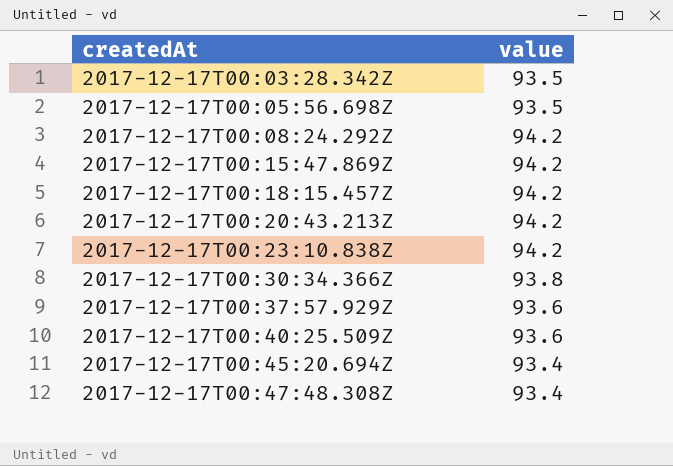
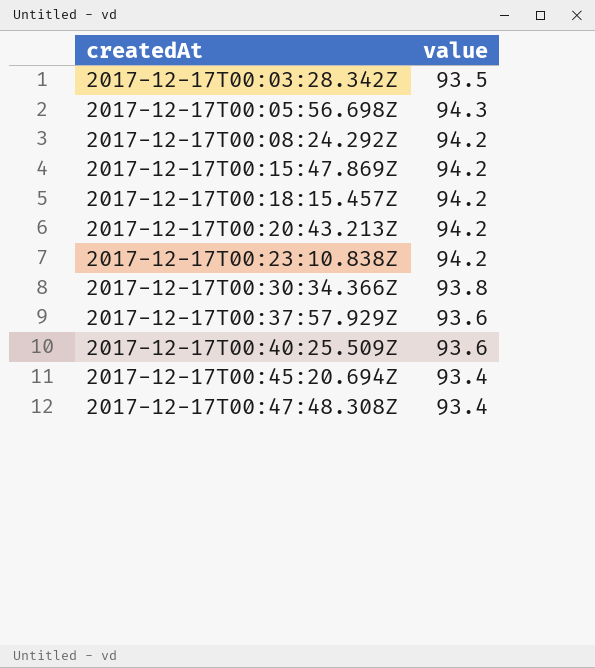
2017-12-17T00:05:56.698Z | value: 93.5 -> 94.3

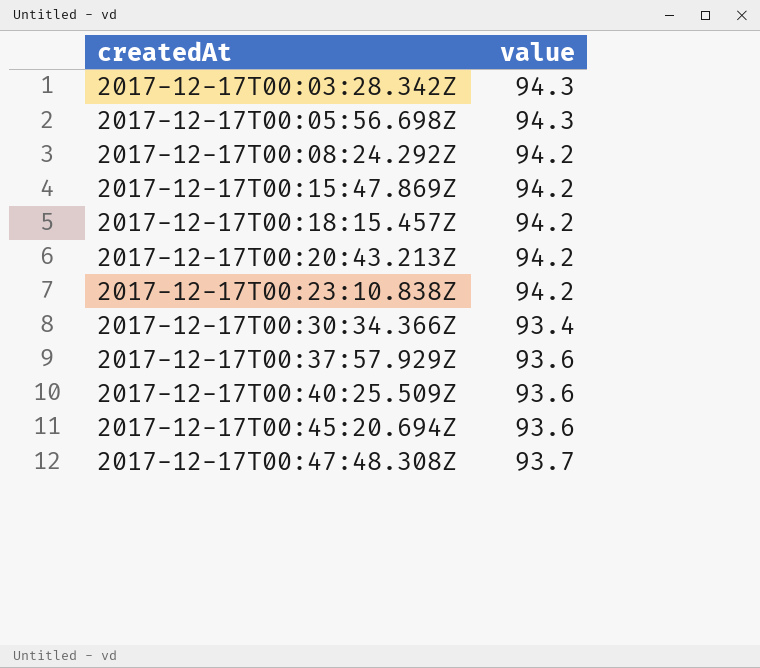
2017-12-17T00:03:28.342Z | value: 93.5 -> 94.3
2017-12-17T00:30:34.366Z | value: 93.8 -> 93.4
2017-12-17T00:45:20.694Z | value: 93.4 -> 93.6
2017-12-17T00:47:48.308Z | value: 93.4 -> 93.7

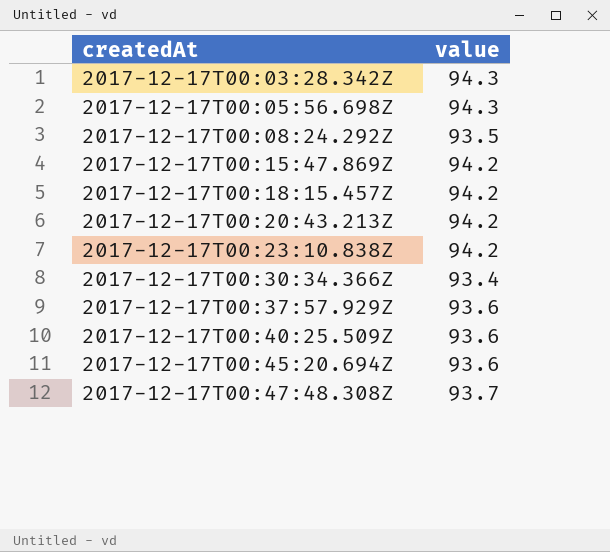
2017-12-17T00:08:24.292Z | value: 94.2 -> 93.5

